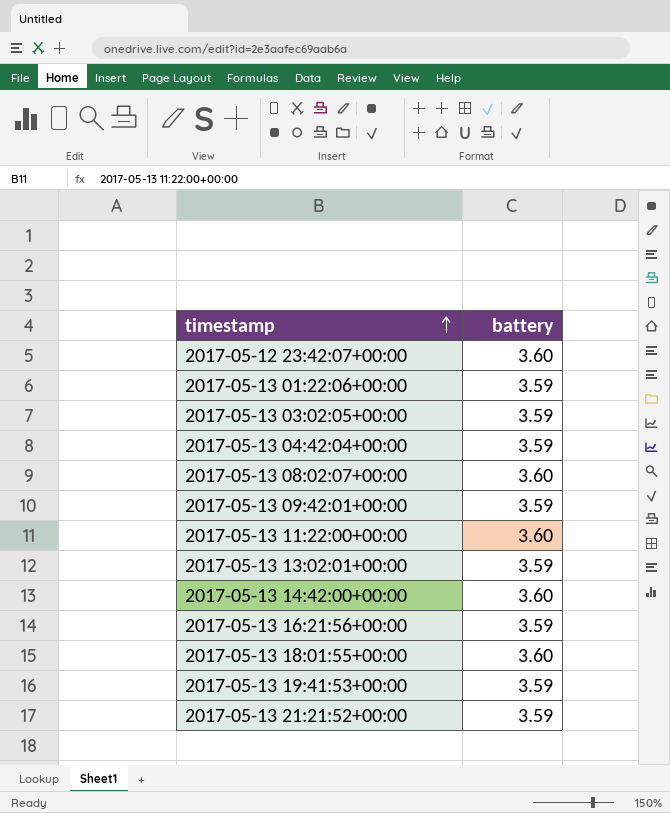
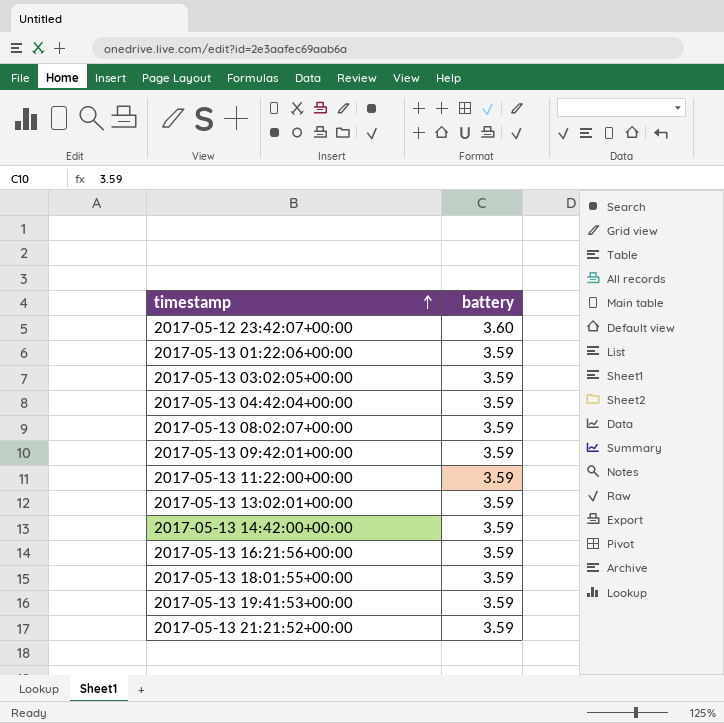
2017-05-13 08:02:07+00:00 | battery: 3.60 -> 3.59
2017-05-13 11:22:00+00:00 | battery: 3.60 -> 3.59
2017-05-13 14:42:00+00:00 | battery: 3.60 -> 3.59
2017-05-13 18:01:55+00:00 | battery: 3.60 -> 3.59

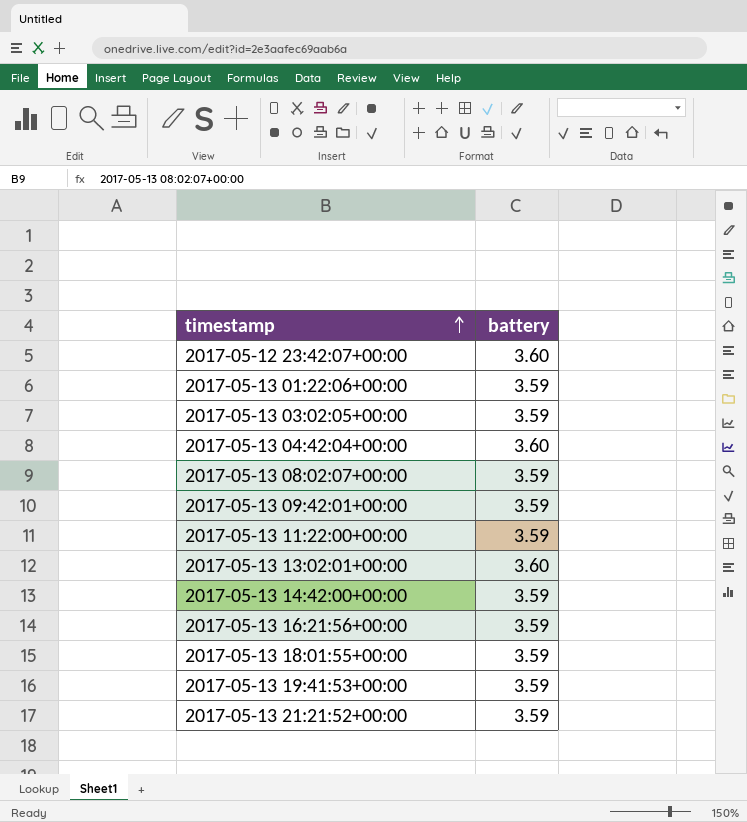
2017-05-13 04:42:04+00:00 | battery: 3.59 -> 3.60
2017-05-13 13:02:01+00:00 | battery: 3.59 -> 3.60

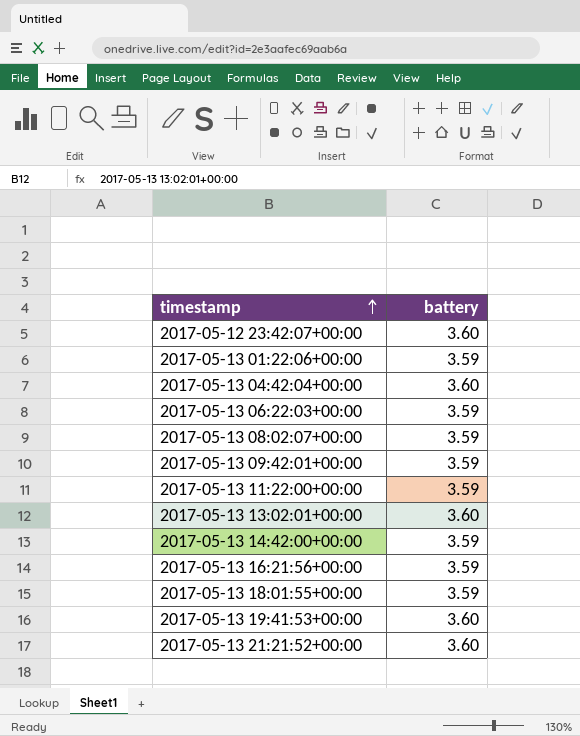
row 2017-05-13 03:02:05+00:00: 3.59 -> none
row 2017-05-13 06:22:03+00:00: none -> 3.59
2017-05-13 19:41:53+00:00 | battery: 3.59 -> 3.60
2017-05-13 21:21:52+00:00 | battery: 3.59 -> 3.60

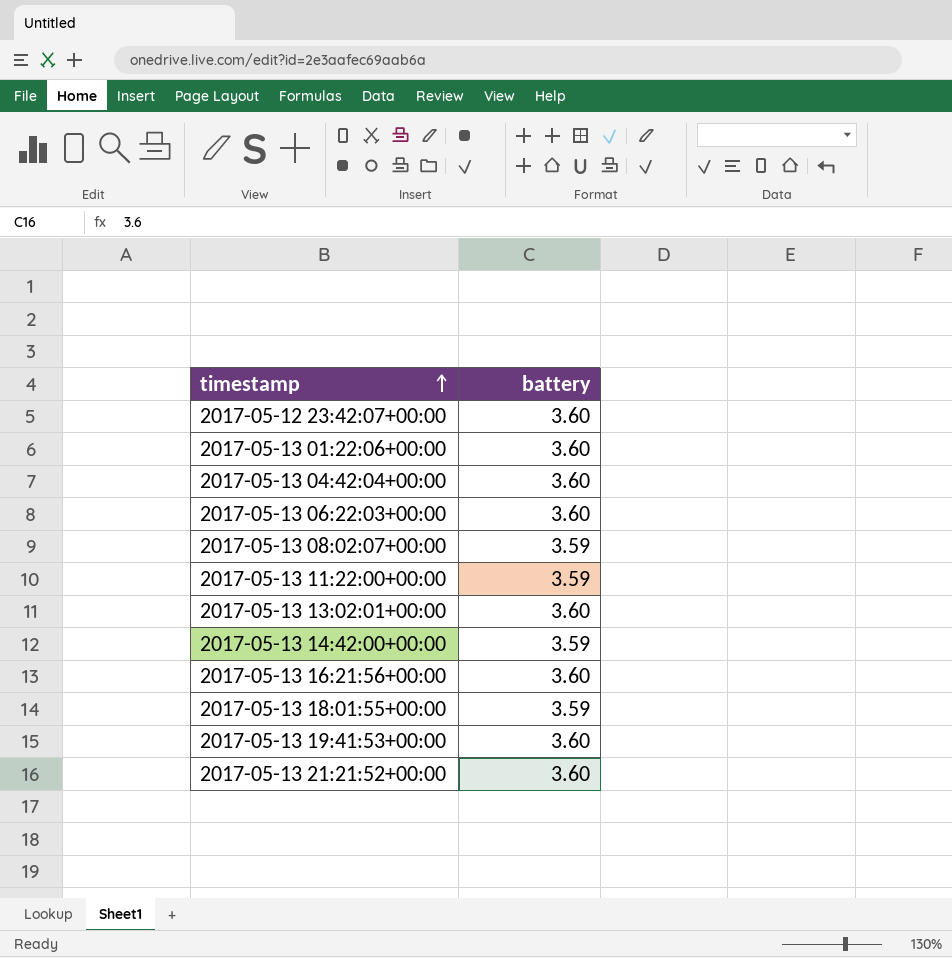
row 2017-05-13 09:42:01+00:00: 3.59 -> none
2017-05-13 01:22:06+00:00 | battery: 3.59 -> 3.60
2017-05-13 06:22:03+00:00 | battery: 3.59 -> 3.60
2017-05-13 16:21:56+00:00 | battery: 3.59 -> 3.60

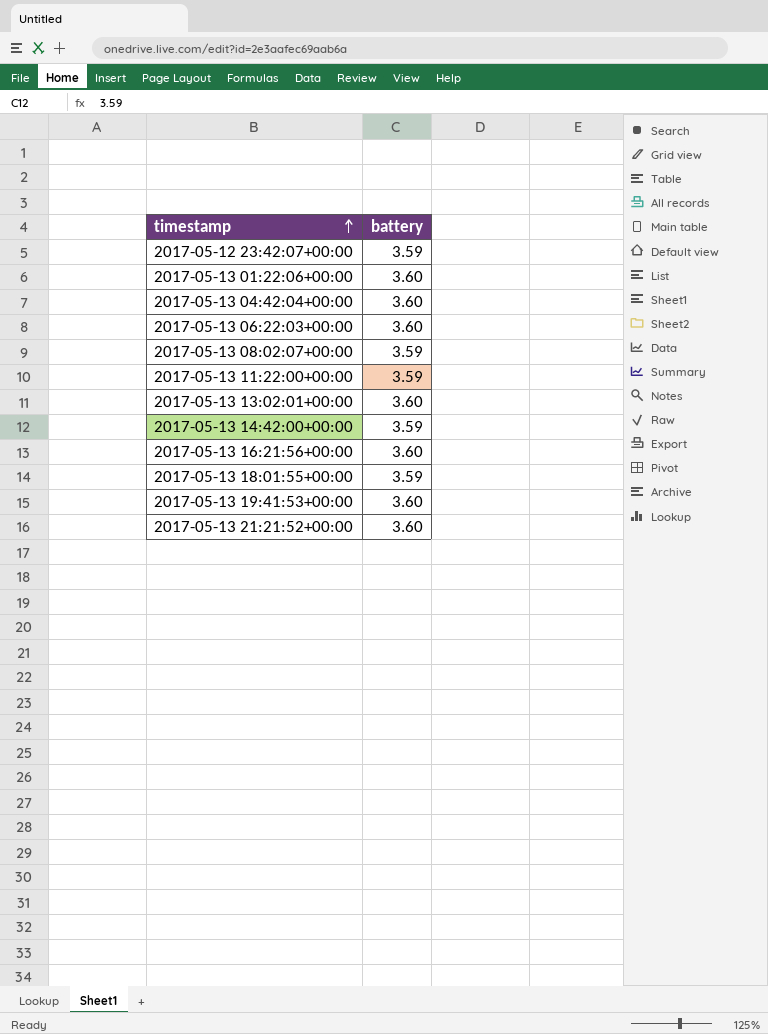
2017-05-12 23:42:07+00:00 | battery: 3.60 -> 3.59

